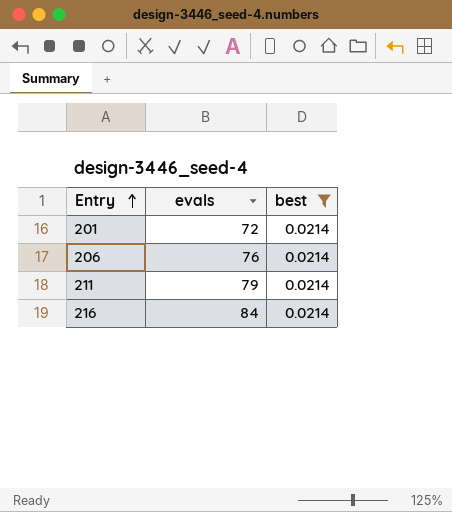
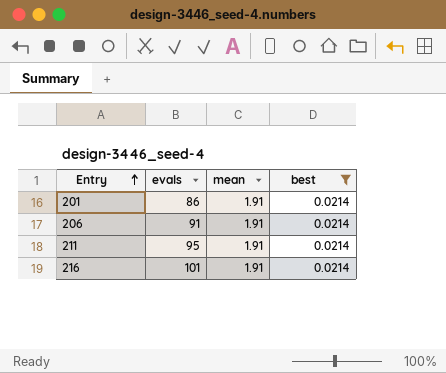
column mean | position: none -> 3
201 | evals: 72 -> 86
206 | evals: 76 -> 91
211 | evals: 79 -> 95
216 | evals: 84 -> 101

